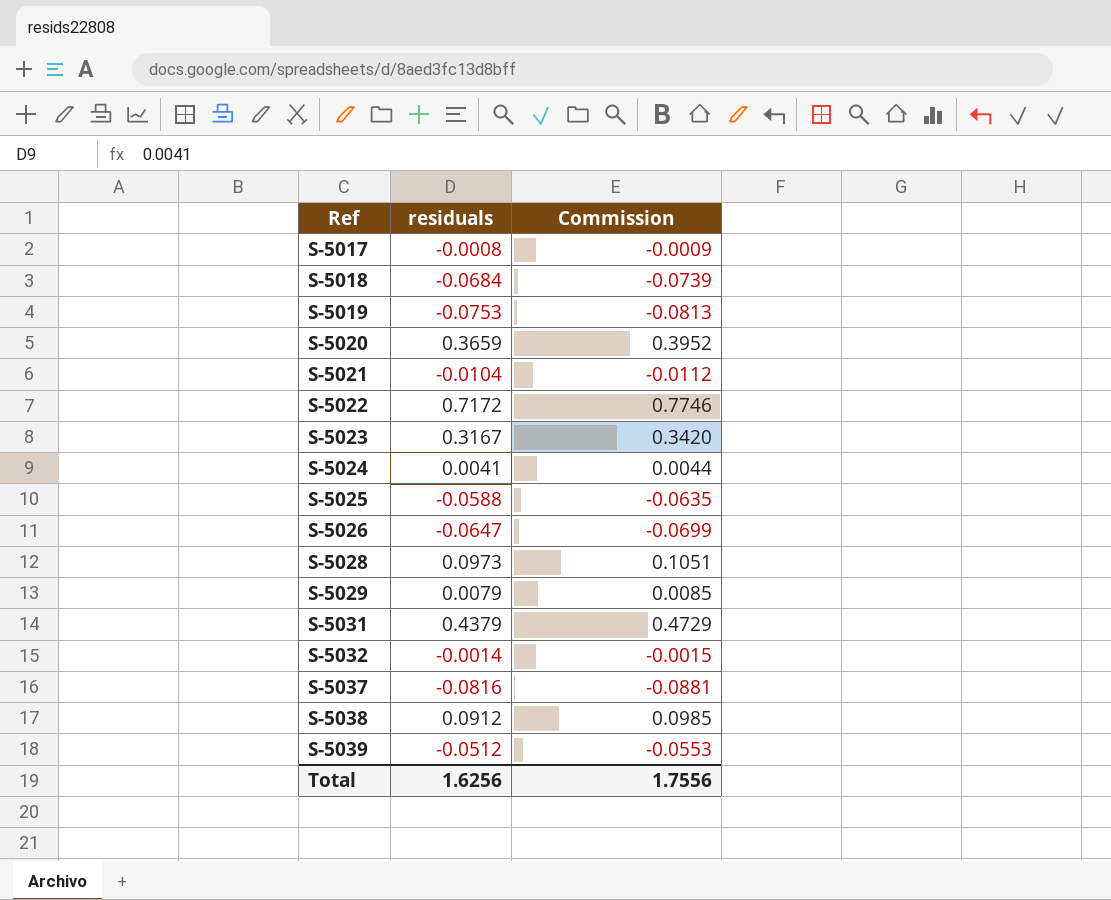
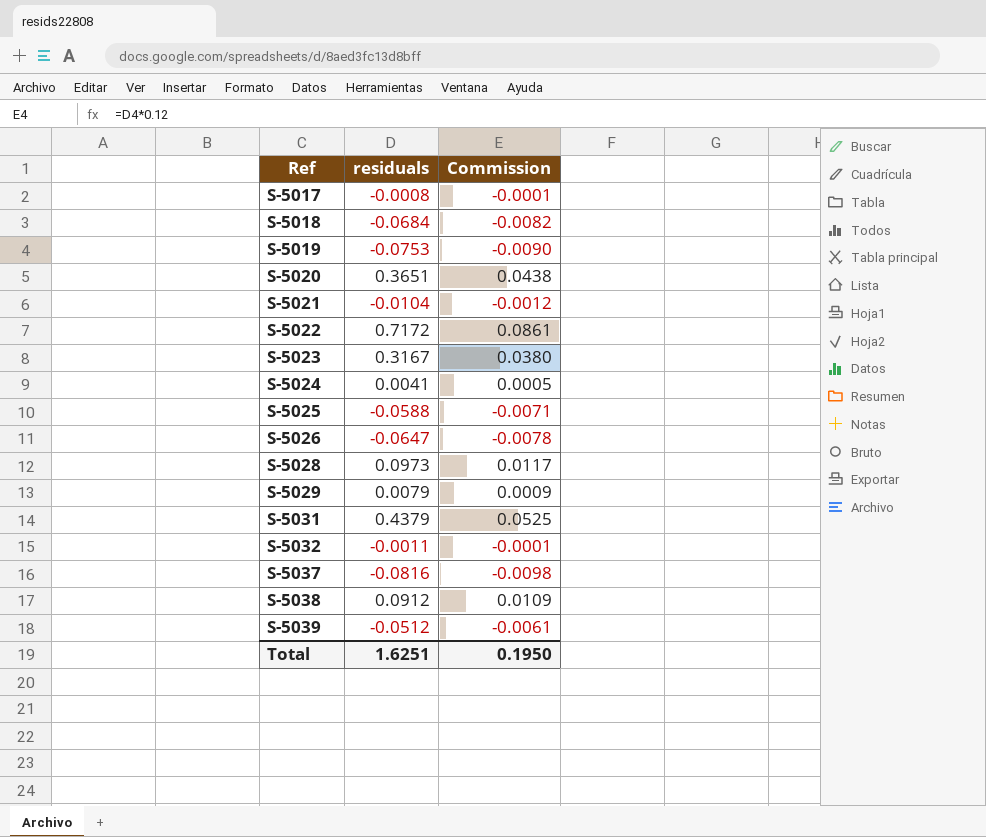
column Commission | formula: [residuals] * 1.08 -> [residuals] * 0.12
S-5020 | residuals: 0.3659 -> 0.3651
S-5032 | residuals: -0.0014 -> -0.0011
Total | residuals: 1.6256 -> 1.6251
Total | Commission: 1.7556 -> 0.1950

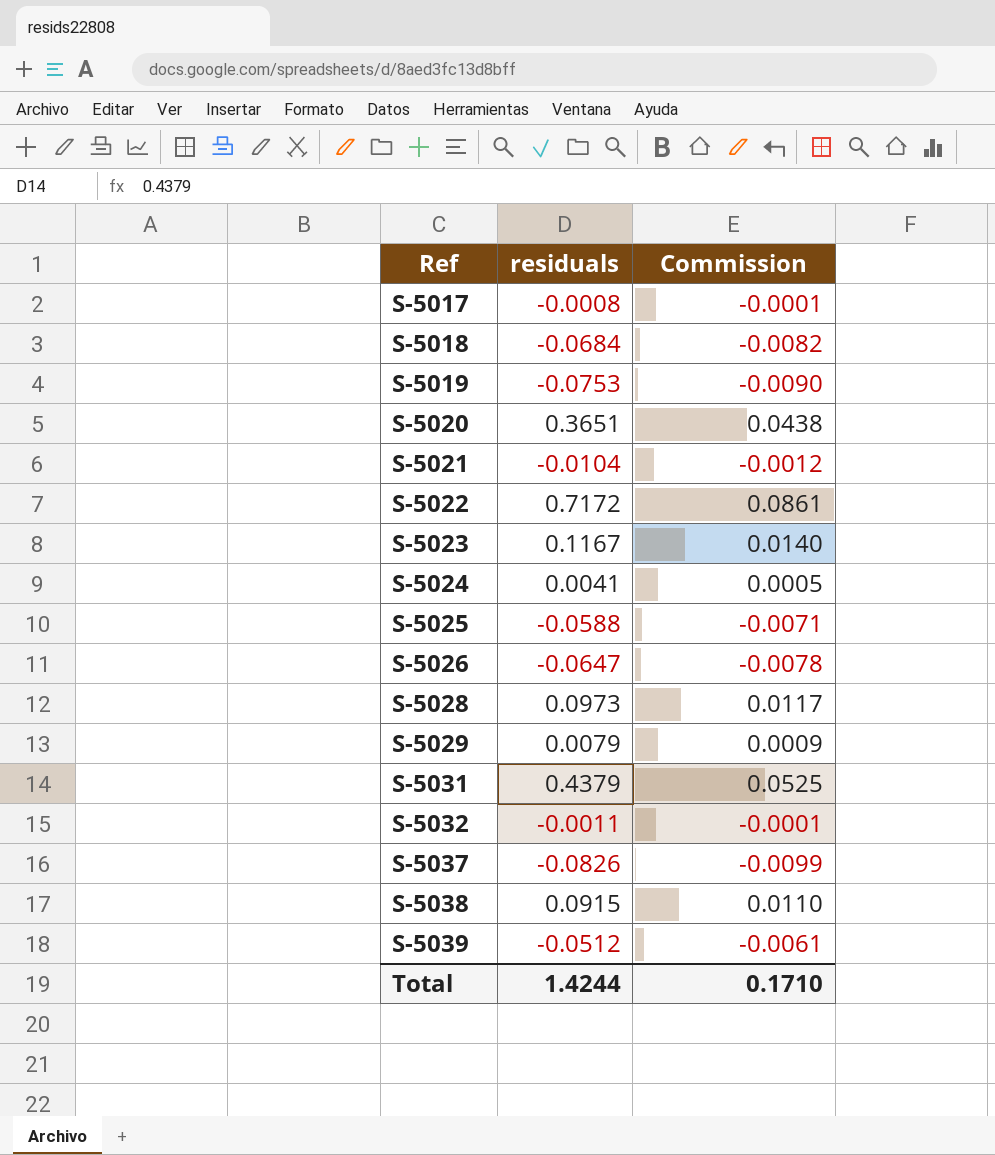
S-5023 | residuals: 0.3167 -> 0.1167
S-5023 | Commission: 0.0380 -> 0.0140
S-5037 | residuals: -0.0816 -> -0.0826
S-5037 | Commission: -0.0098 -> -0.0099
S-5038 | residuals: 0.0912 -> 0.0915
S-5038 | Commission: 0.0109 -> 0.0110
Total | residuals: 1.6251 -> 1.4244
Total | Commission: 0.1950 -> 0.1710

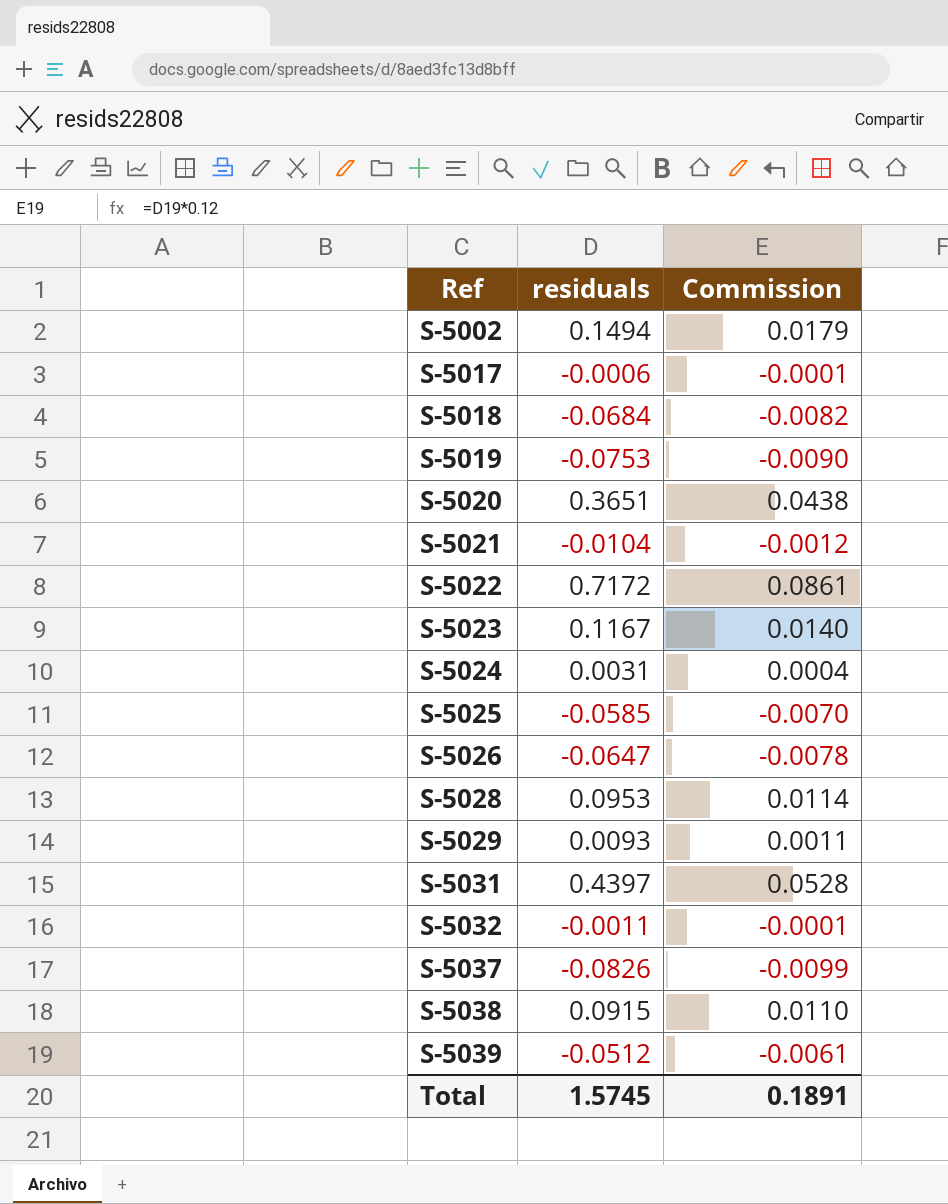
row S-5002: none -> 0.1494 | 0.0179
S-5017 | residuals: -0.0008 -> -0.0006
S-5024 | residuals: 0.0041 -> 0.0031
S-5024 | Commission: 0.0005 -> 0.0004
S-5025 | residuals: -0.0588 -> -0.0585
S-5025 | Commission: -0.0071 -> -0.0070
S-5028 | residuals: 0.0973 -> 0.0953
S-5028 | Commission: 0.0117 -> 0.0114
S-5029 | residuals: 0.0079 -> 0.0093
S-5029 | Commission: 0.0009 -> 0.0011
S-5031 | residuals: 0.4379 -> 0.4397
S-5031 | Commission: 0.0525 -> 0.0528
Total | residuals: 1.4244 -> 1.5745
Total | Commission: 0.1710 -> 0.1891

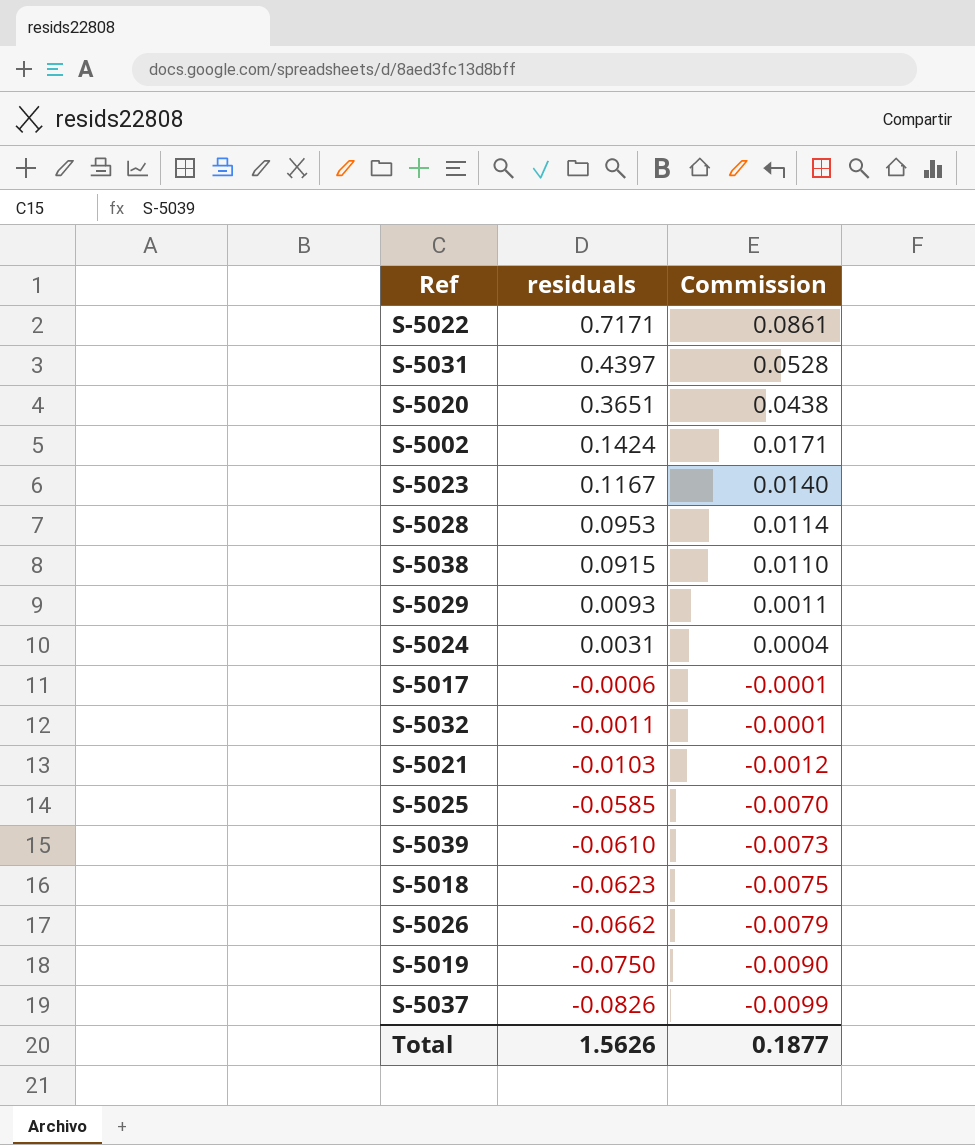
row order: Ref ascending -> residuals descending
S-5022 | residuals: 0.7172 -> 0.7171
S-5002 | residuals: 0.1494 -> 0.1424
S-5002 | Commission: 0.0179 -> 0.0171
S-5021 | residuals: -0.0104 -> -0.0103
S-5039 | residuals: -0.0512 -> -0.0610
S-5039 | Commission: -0.0061 -> -0.0073
S-5018 | residuals: -0.0684 -> -0.0623
S-5018 | Commission: -0.0082 -> -0.0075
S-5026 | residuals: -0.0647 -> -0.0662
S-5026 | Commission: -0.0078 -> -0.0079
S-5019 | residuals: -0.0753 -> -0.0750
Total | residuals: 1.5745 -> 1.5626
Total | Commission: 0.1891 -> 0.1877

